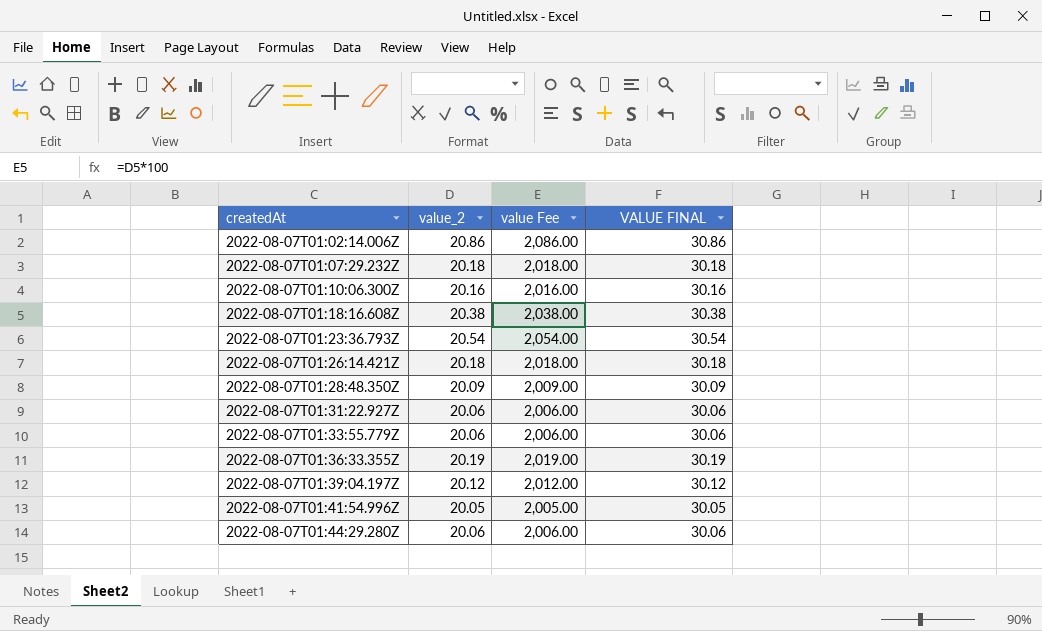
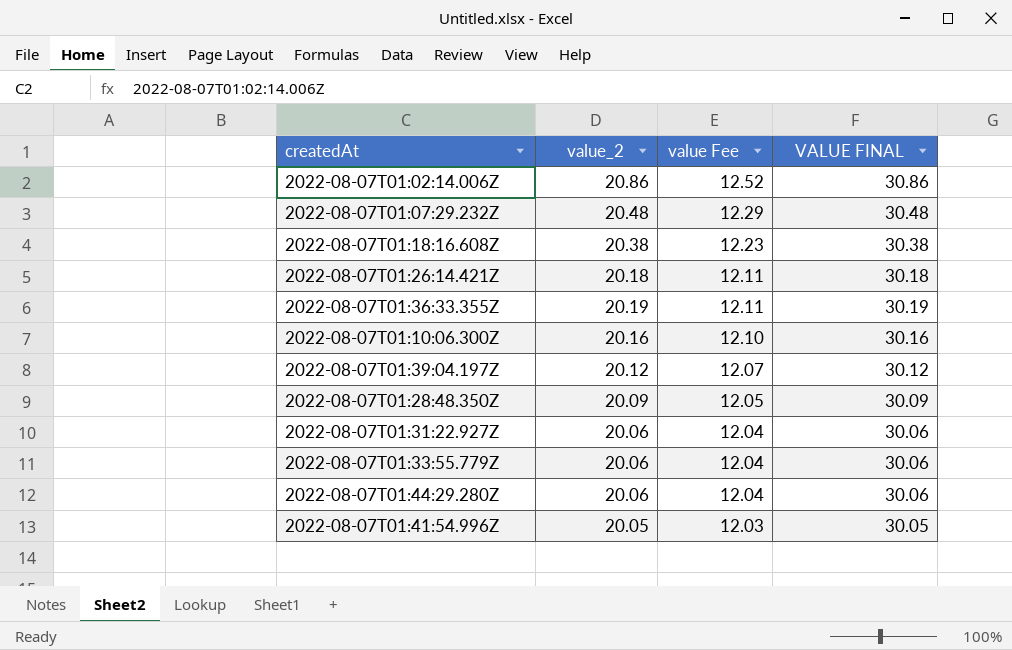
row order: createdAt ascending -> value Fee descending
column value Fee | formula: [value_2] * 100 -> [value_2] * 0.6
row 2022-08-07T01:23:36.793Z: 20.54 | 2,054.00 | 30.54 -> none
2022-08-07T01:07:29.232Z | value_2: 20.18 -> 20.48
2022-08-07T01:07:29.232Z | VALUE FINAL: 30.18 -> 30.48

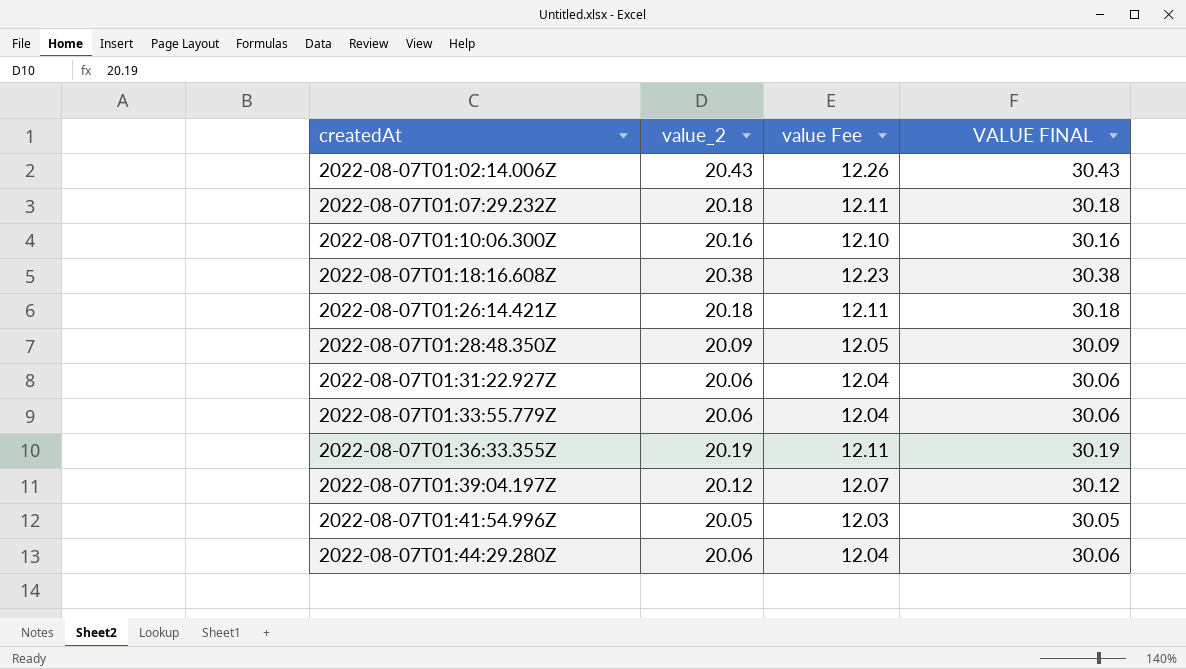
row order: value Fee descending -> createdAt ascending
2022-08-07T01:02:14.006Z | value_2: 20.86 -> 20.43
2022-08-07T01:02:14.006Z | value Fee: 12.52 -> 12.26
2022-08-07T01:02:14.006Z | VALUE FINAL: 30.86 -> 30.43
2022-08-07T01:07:29.232Z | value_2: 20.48 -> 20.18
2022-08-07T01:07:29.232Z | value Fee: 12.29 -> 12.11
2022-08-07T01:07:29.232Z | VALUE FINAL: 30.48 -> 30.18

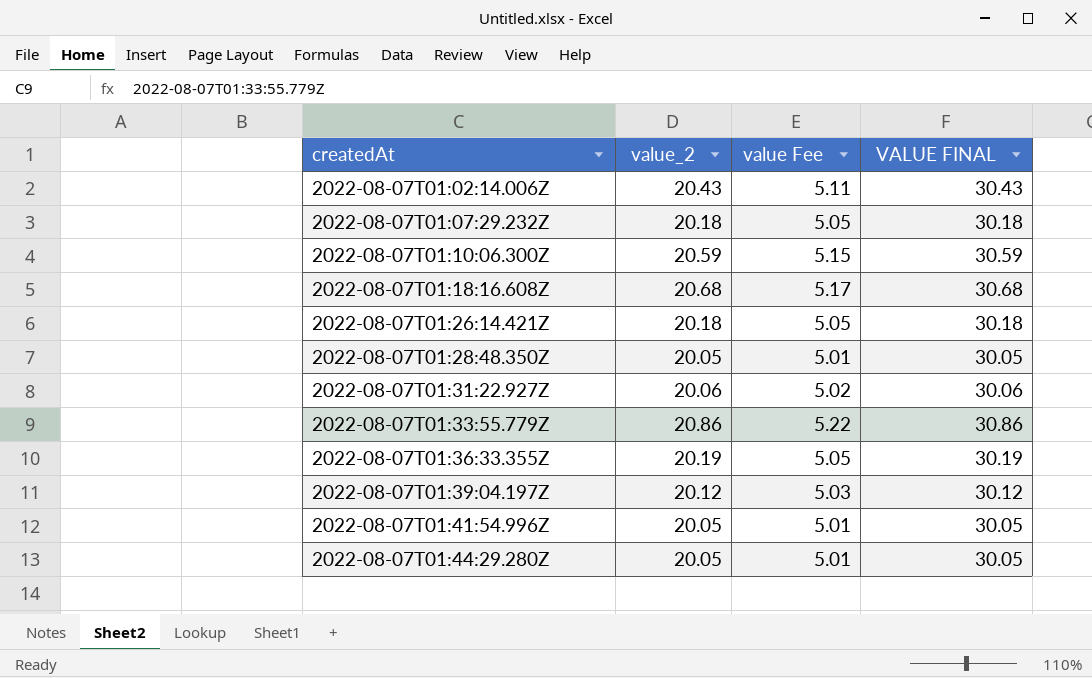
column value Fee | formula: [value_2] * 0.6 -> [value_2] * 0.25
2022-08-07T01:10:06.300Z | value_2: 20.16 -> 20.59
2022-08-07T01:10:06.300Z | VALUE FINAL: 30.16 -> 30.59
2022-08-07T01:18:16.608Z | value_2: 20.38 -> 20.68
2022-08-07T01:18:16.608Z | VALUE FINAL: 30.38 -> 30.68
2022-08-07T01:28:48.350Z | value_2: 20.09 -> 20.05
2022-08-07T01:28:48.350Z | VALUE FINAL: 30.09 -> 30.05
2022-08-07T01:33:55.779Z | value_2: 20.06 -> 20.86
2022-08-07T01:33:55.779Z | VALUE FINAL: 30.06 -> 30.86
2022-08-07T01:44:29.280Z | value_2: 20.06 -> 20.05
2022-08-07T01:44:29.280Z | VALUE FINAL: 30.06 -> 30.05

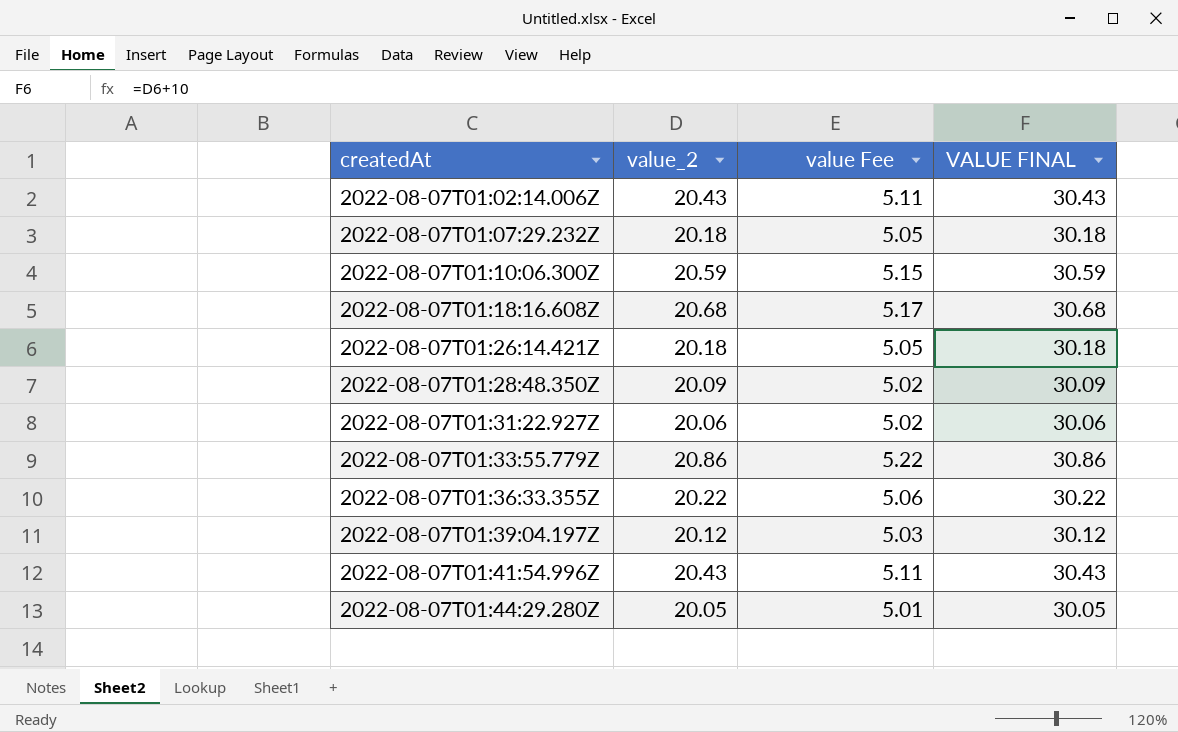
2022-08-07T01:28:48.350Z | value_2: 20.05 -> 20.09
2022-08-07T01:28:48.350Z | value Fee: 5.01 -> 5.02
2022-08-07T01:28:48.350Z | VALUE FINAL: 30.05 -> 30.09
2022-08-07T01:36:33.355Z | value_2: 20.19 -> 20.22
2022-08-07T01:36:33.355Z | value Fee: 5.05 -> 5.06
2022-08-07T01:36:33.355Z | VALUE FINAL: 30.19 -> 30.22
2022-08-07T01:41:54.996Z | value_2: 20.05 -> 20.43
2022-08-07T01:41:54.996Z | value Fee: 5.01 -> 5.11
2022-08-07T01:41:54.996Z | VALUE FINAL: 30.05 -> 30.43

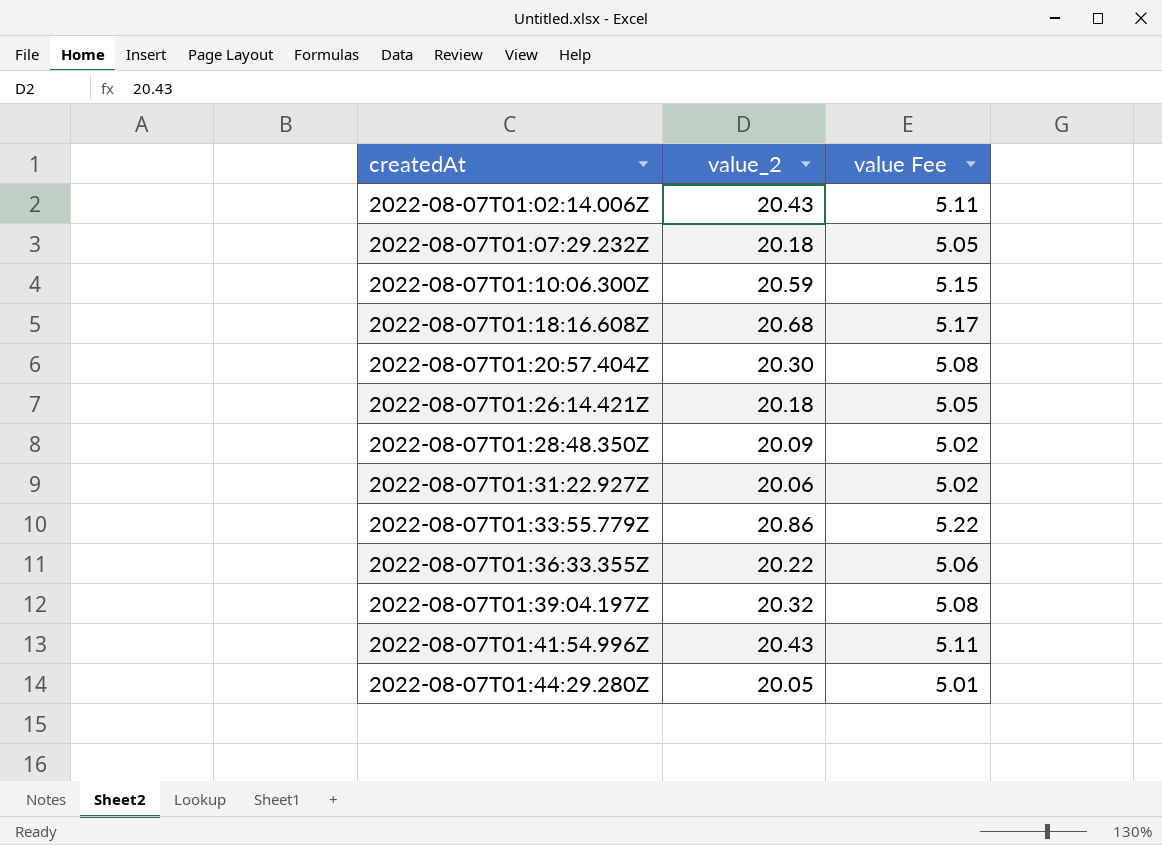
column VALUE FINAL | formula: [value_2] + 10 -> none
row 2022-08-07T01:20:57.404Z: none -> 20.30 | 5.08
2022-08-07T01:39:04.197Z | value_2: 20.12 -> 20.32
2022-08-07T01:39:04.197Z | value Fee: 5.03 -> 5.08

